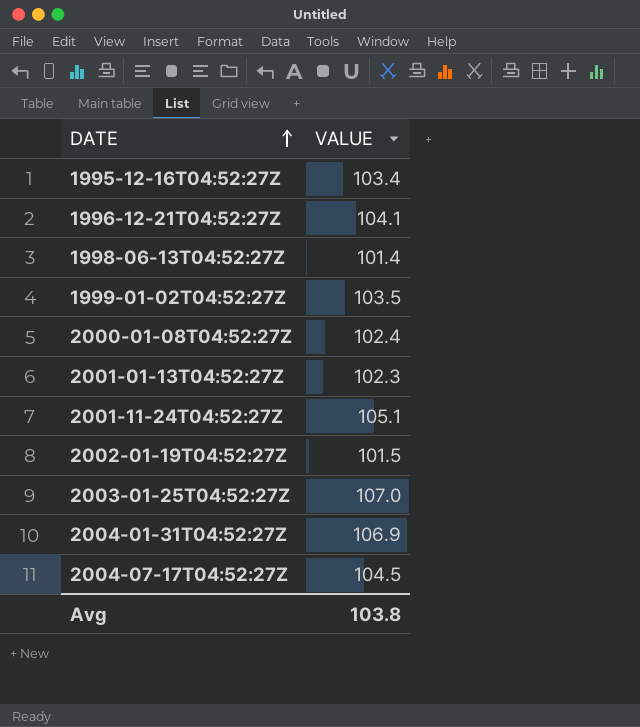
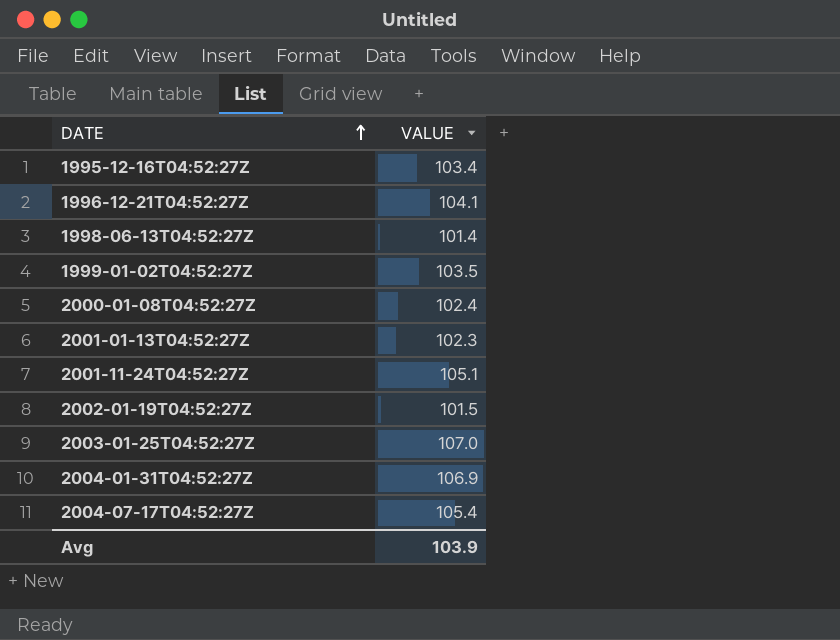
2004-07-17T04:52:27Z | VALUE: 104.5 -> 105.4
Avg | VALUE: 103.8 -> 103.9

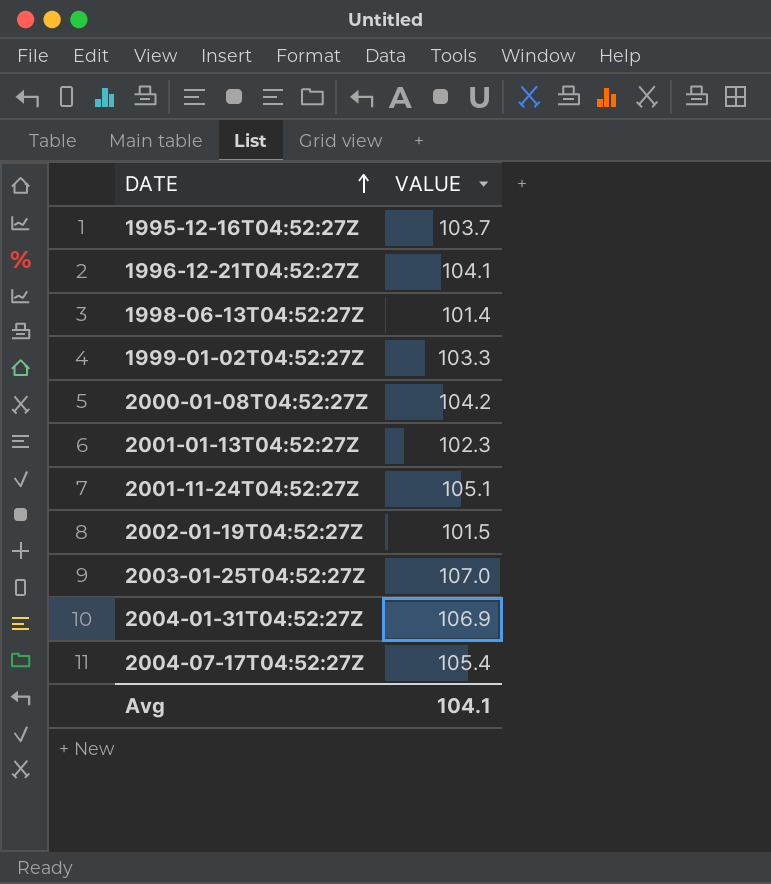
1995-12-16T04:52:27Z | VALUE: 103.4 -> 103.7
1999-01-02T04:52:27Z | VALUE: 103.5 -> 103.3
2000-01-08T04:52:27Z | VALUE: 102.4 -> 104.2
Avg | VALUE: 103.9 -> 104.1

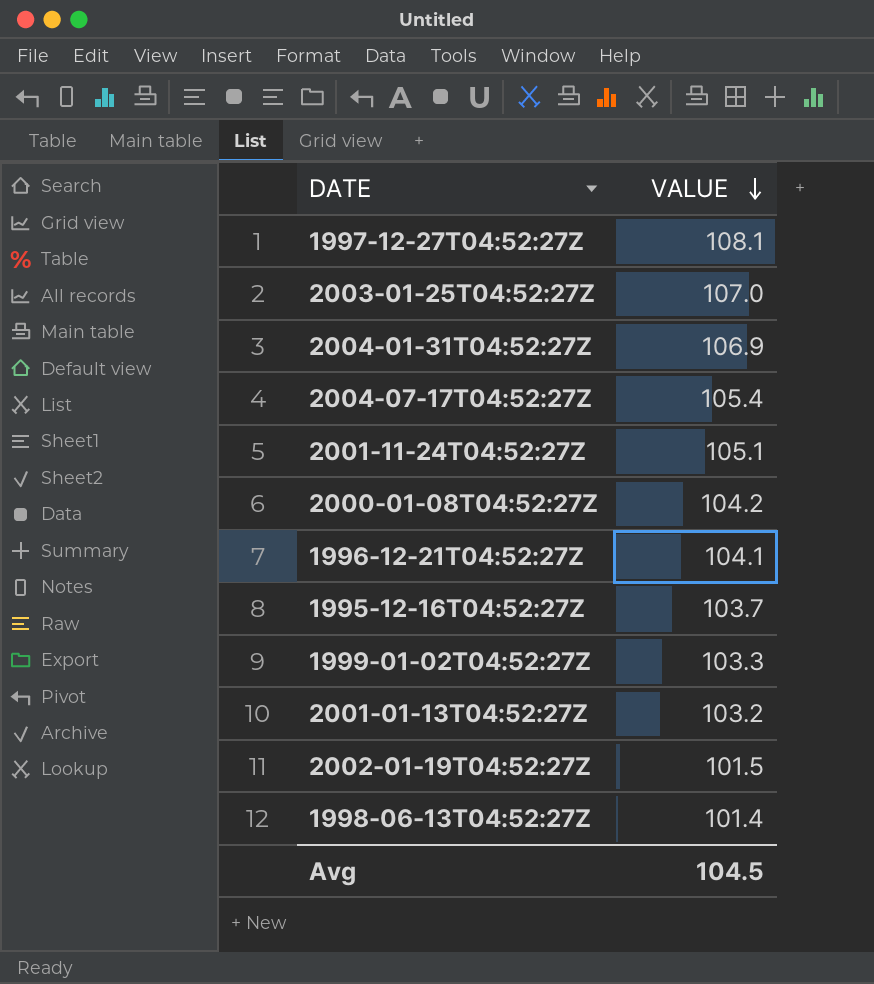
row order: DATE ascending -> VALUE descending
row 1997-12-27T04:52:27Z: none -> 108.1
2001-01-13T04:52:27Z | VALUE: 102.3 -> 103.2
Avg | VALUE: 104.1 -> 104.5

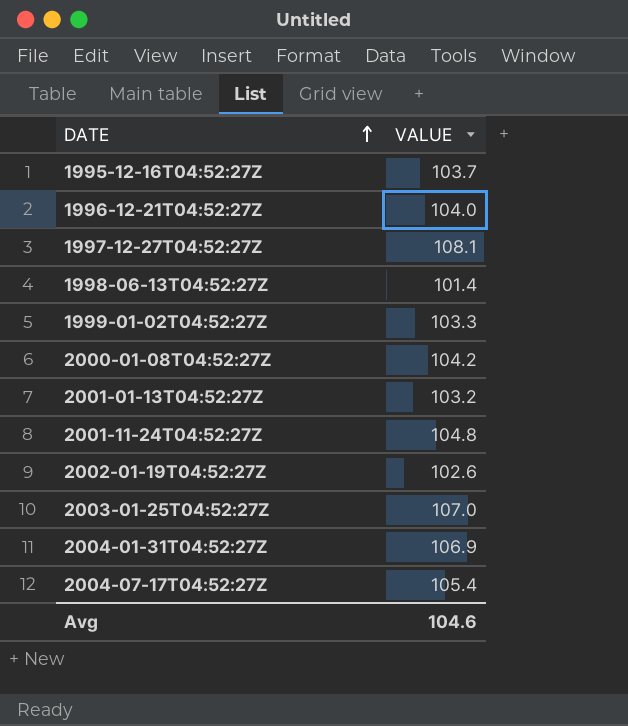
row order: VALUE descending -> DATE ascending
1996-12-21T04:52:27Z | VALUE: 104.1 -> 104.0
2001-11-24T04:52:27Z | VALUE: 105.1 -> 104.8
2002-01-19T04:52:27Z | VALUE: 101.5 -> 102.6
Avg | VALUE: 104.5 -> 104.6

